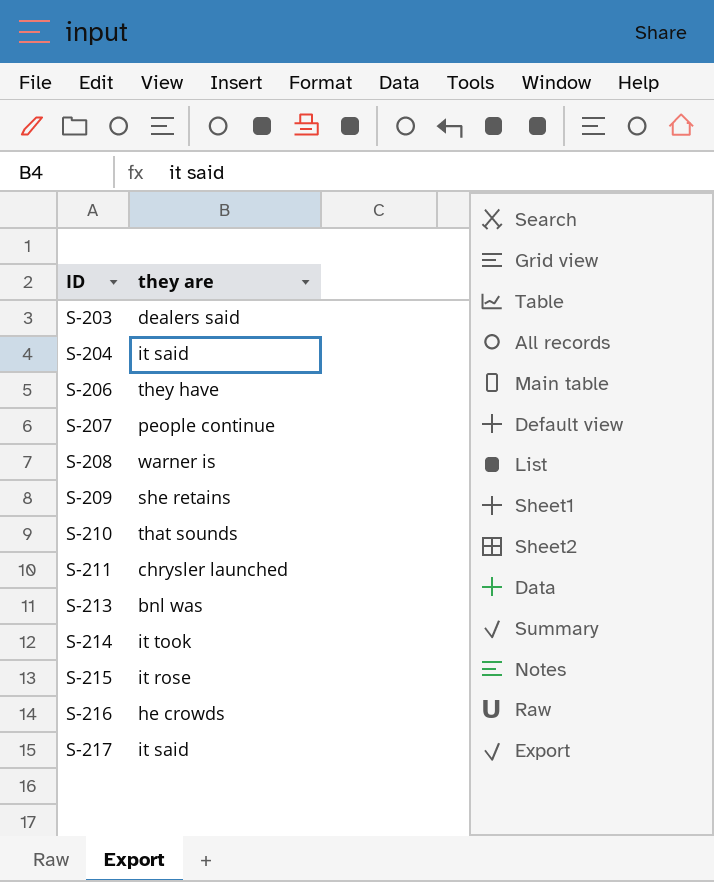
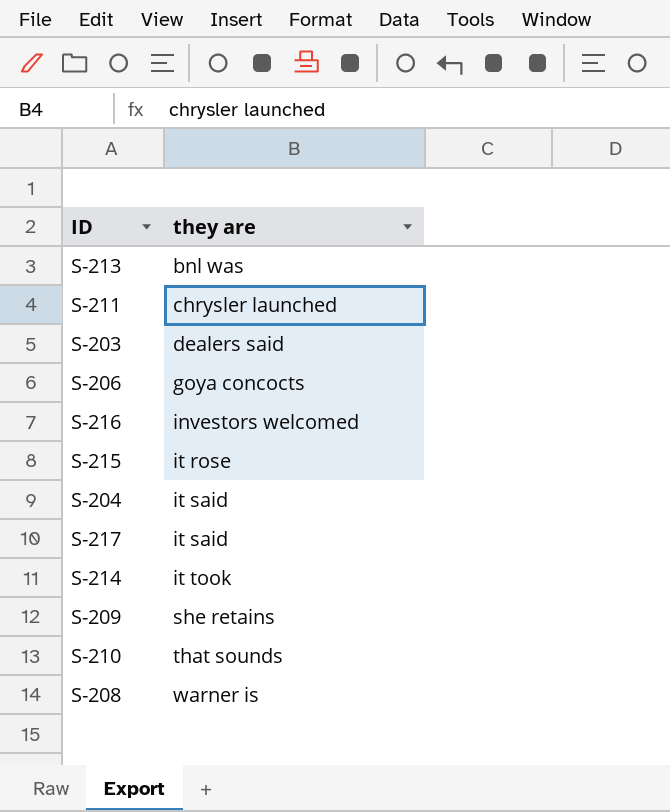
row order: ID ascending -> they are ascending
row S-207: people continue -> none
S-206 | they are: they have -> goya concocts
S-216 | they are: he crowds -> investors welcomed

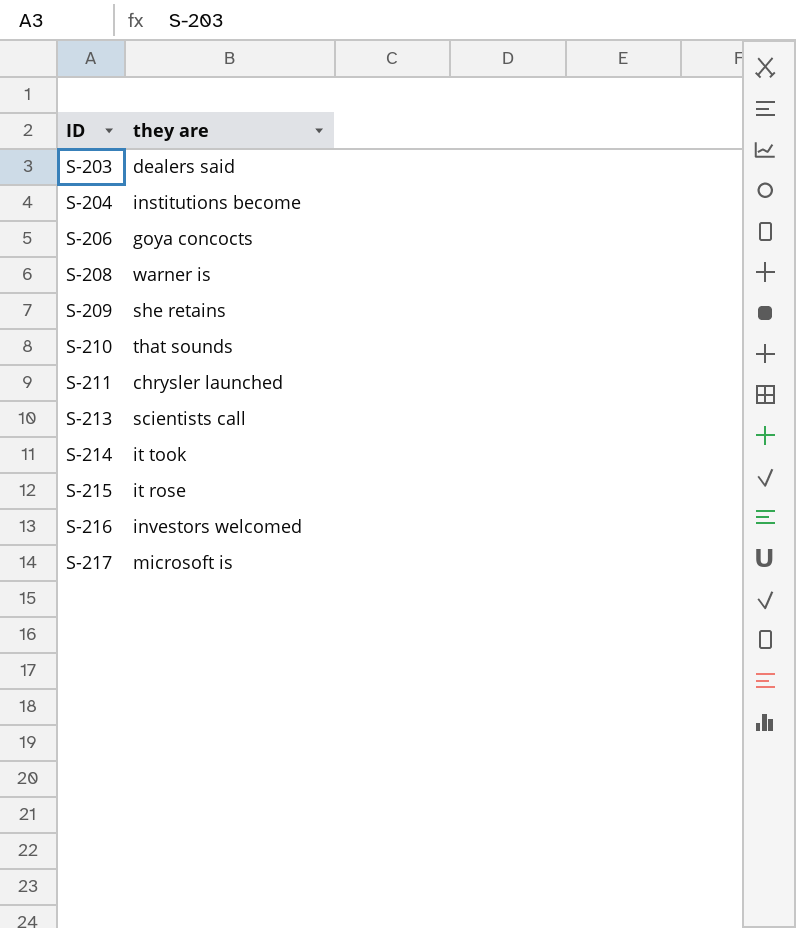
row order: they are ascending -> ID ascending
S-204 | they are: it said -> institutions become
S-213 | they are: bnl was -> scientists call
S-217 | they are: it said -> microsoft is

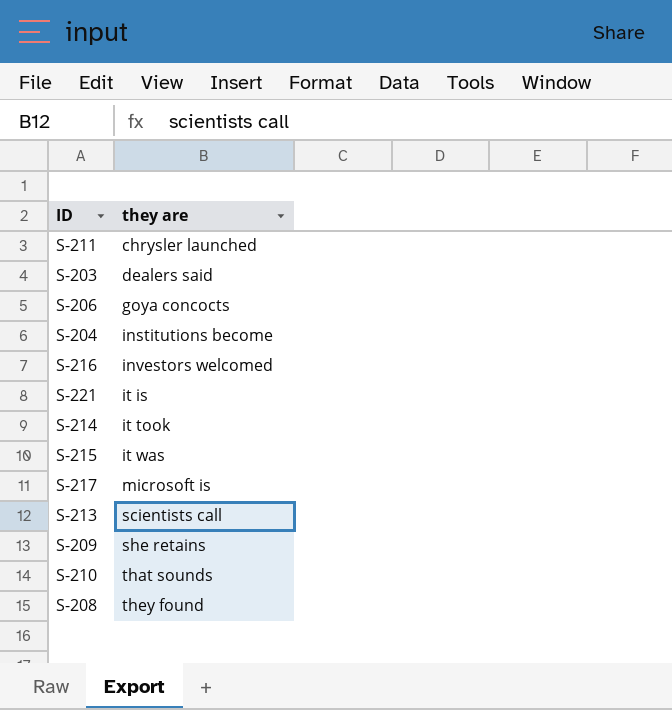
row order: ID ascending -> they are ascending
row S-221: none -> it is
S-215 | they are: it rose -> it was
S-208 | they are: warner is -> they found

